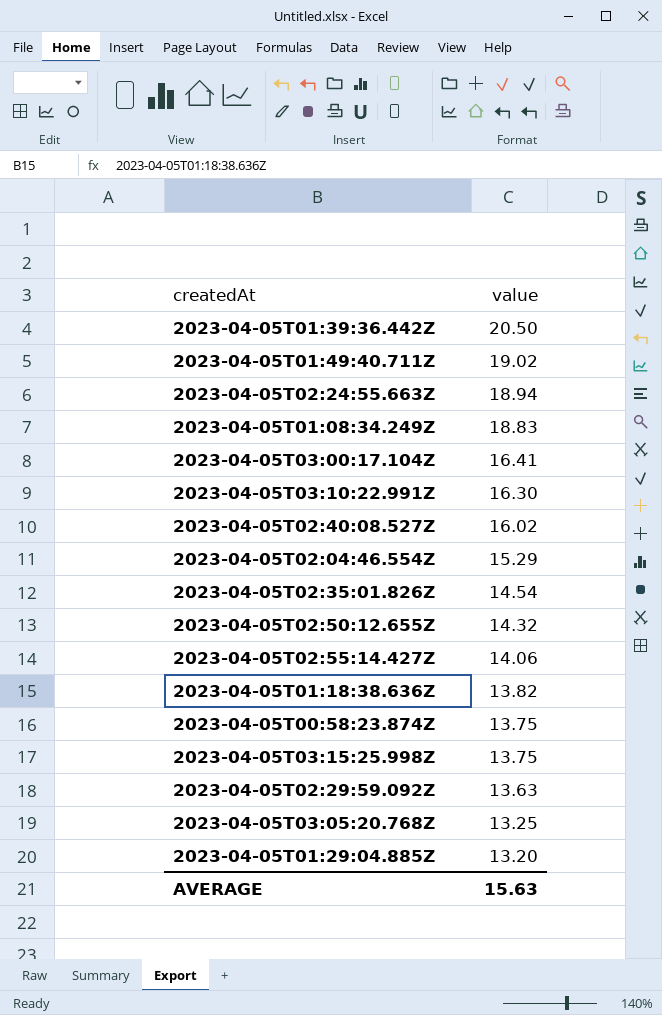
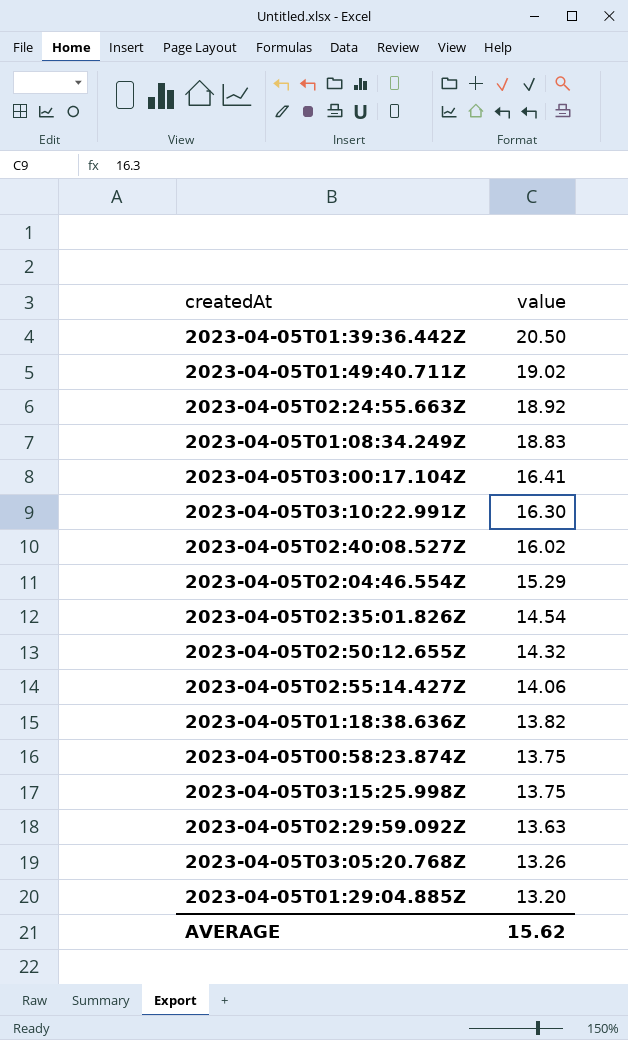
2023-04-05T02:24:55.663Z | value: 18.94 -> 18.92
2023-04-05T03:05:20.768Z | value: 13.25 -> 13.26
AVERAGE | value: 15.63 -> 15.62

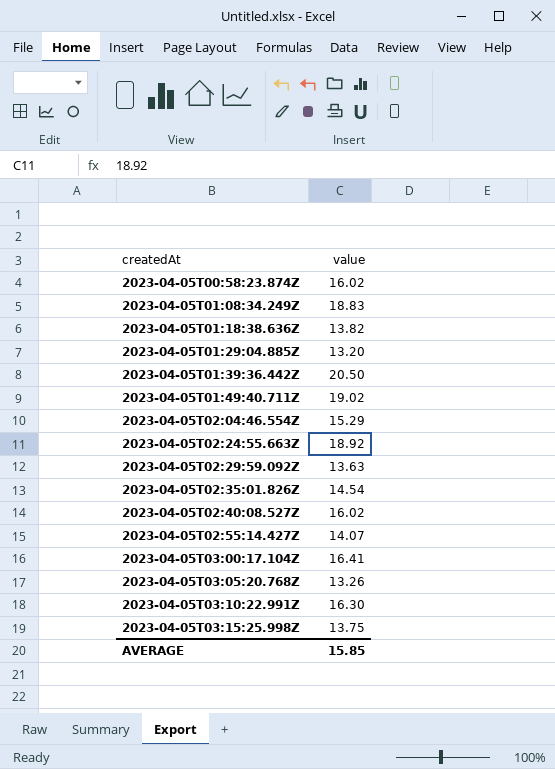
row order: value descending -> createdAt ascending
row 2023-04-05T02:50:12.655Z: 14.32 -> none
2023-04-05T00:58:23.874Z | value: 13.75 -> 16.02
2023-04-05T02:55:14.427Z | value: 14.06 -> 14.07
AVERAGE | value: 15.62 -> 15.85

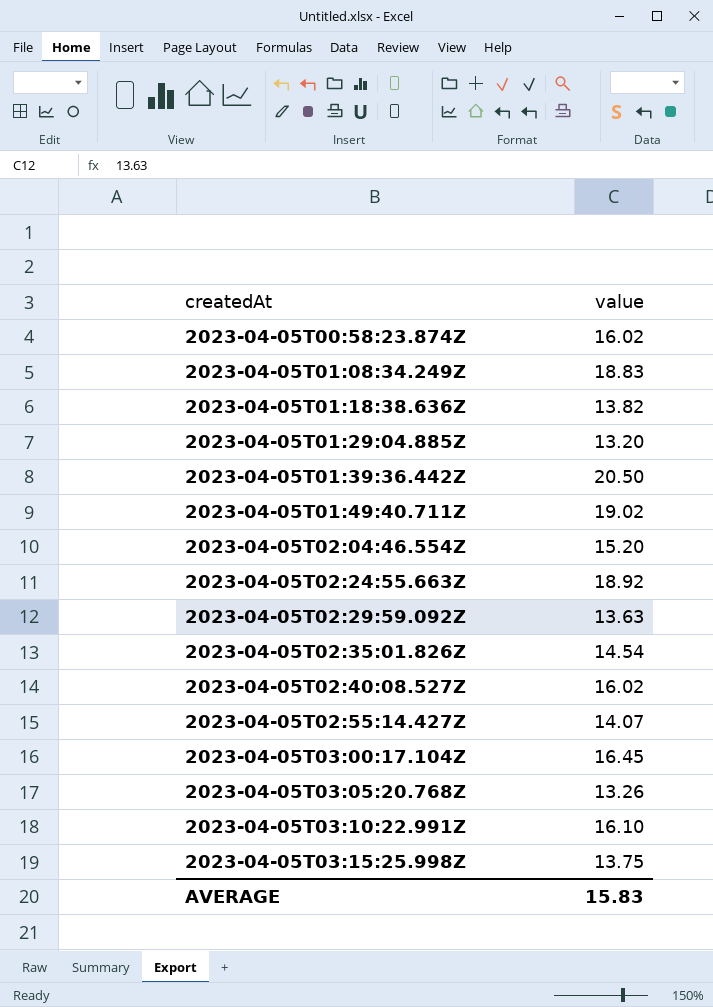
2023-04-05T02:04:46.554Z | value: 15.29 -> 15.20
2023-04-05T03:00:17.104Z | value: 16.41 -> 16.45
2023-04-05T03:10:22.991Z | value: 16.30 -> 16.10
AVERAGE | value: 15.85 -> 15.83

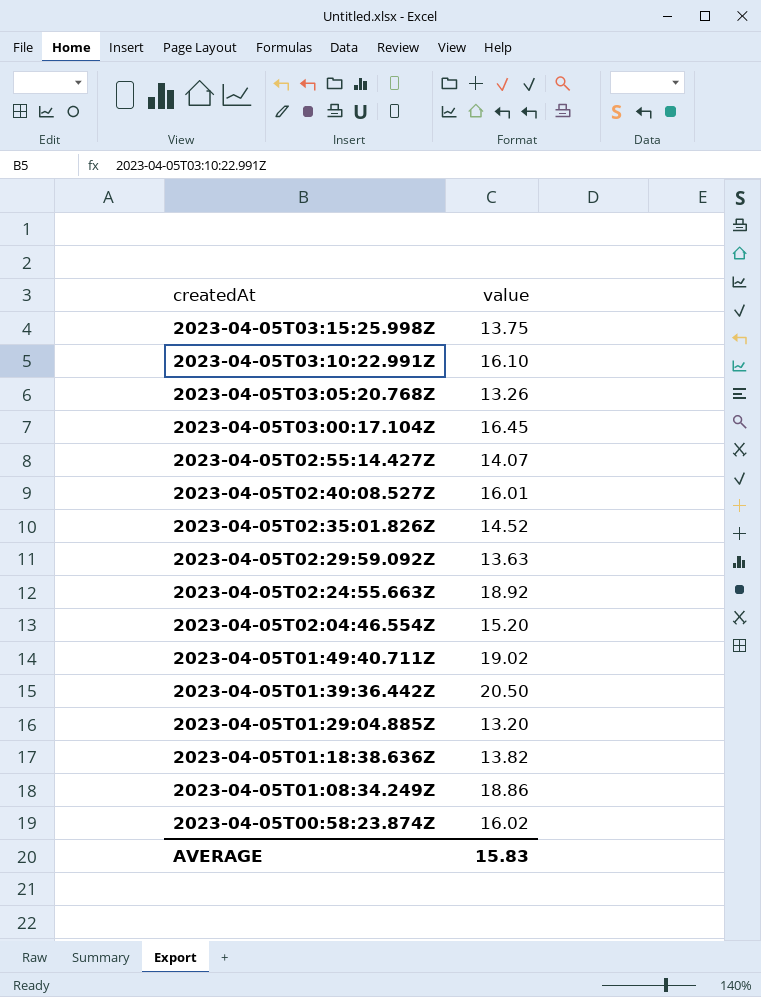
row order: createdAt ascending -> createdAt descending
2023-04-05T02:40:08.527Z | value: 16.02 -> 16.01
2023-04-05T02:35:01.826Z | value: 14.54 -> 14.52
2023-04-05T01:08:34.249Z | value: 18.83 -> 18.86

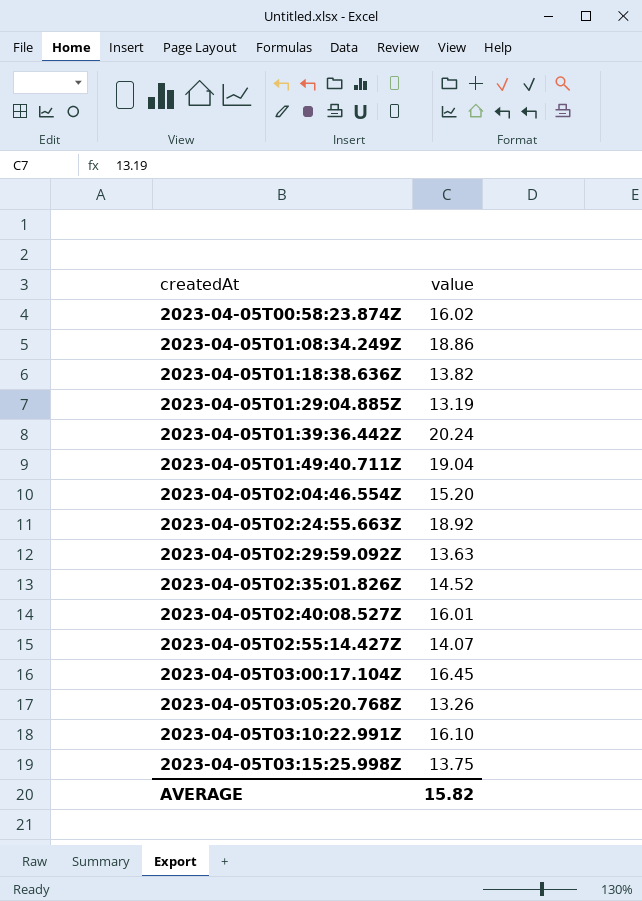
row order: createdAt descending -> createdAt ascending
2023-04-05T01:29:04.885Z | value: 13.20 -> 13.19
2023-04-05T01:39:36.442Z | value: 20.50 -> 20.24
2023-04-05T01:49:40.711Z | value: 19.02 -> 19.04
AVERAGE | value: 15.83 -> 15.82

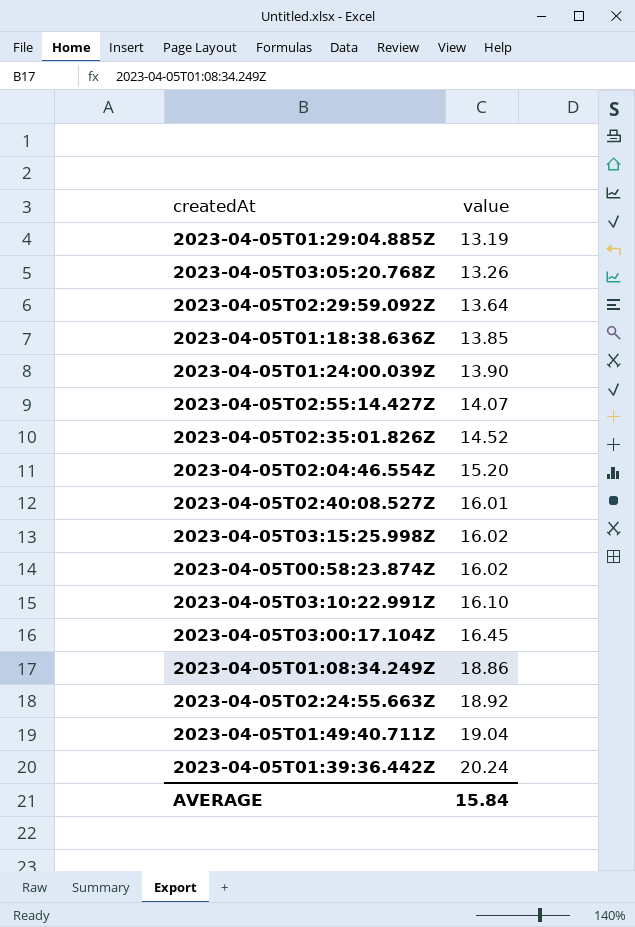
row order: createdAt ascending -> value ascending
2023-04-05T02:29:59.092Z | value: 13.63 -> 13.64
2023-04-05T01:18:38.636Z | value: 13.82 -> 13.85
row 2023-04-05T01:24:00.039Z: none -> 13.90
2023-04-05T03:15:25.998Z | value: 13.75 -> 16.02
AVERAGE | value: 15.82 -> 15.84

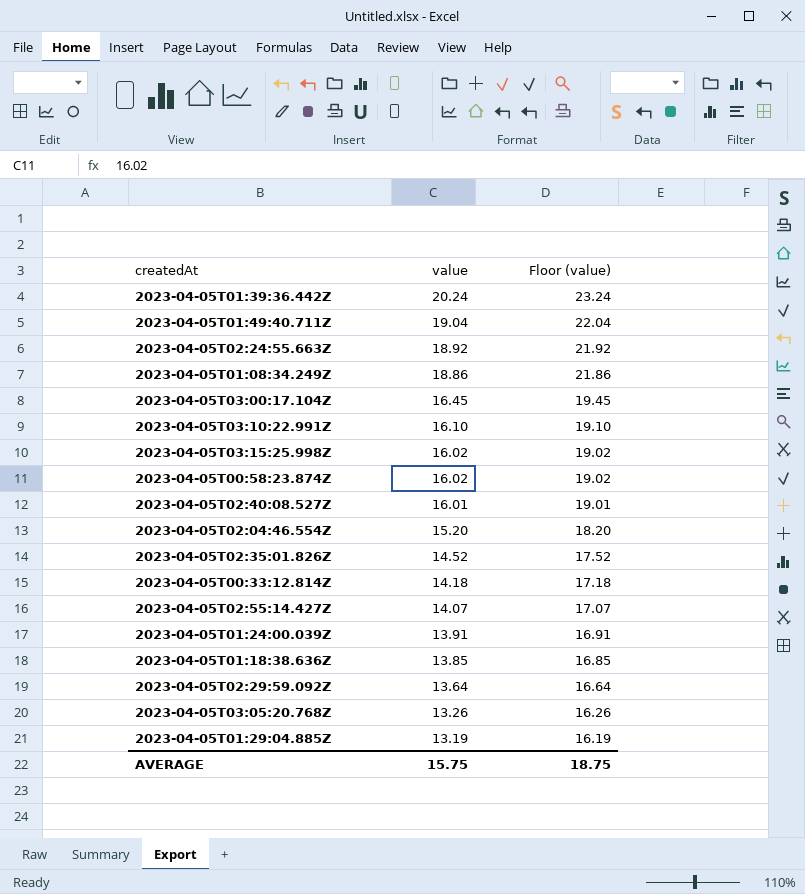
row order: value ascending -> value descending
column Floor (value) | formula: none -> [value] + 3
row 2023-04-05T00:33:12.814Z: none -> 14.18 | 17.18
2023-04-05T01:24:00.039Z | value: 13.90 -> 13.91
AVERAGE | value: 15.84 -> 15.75

